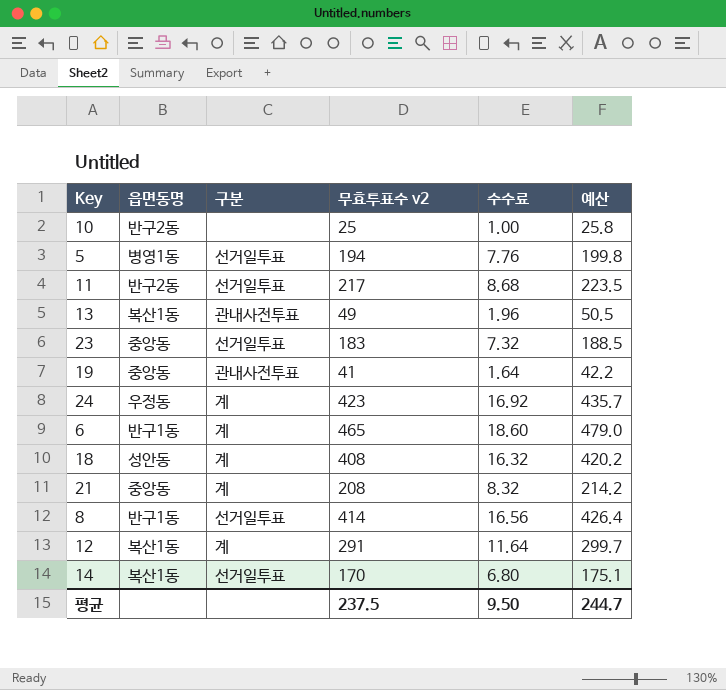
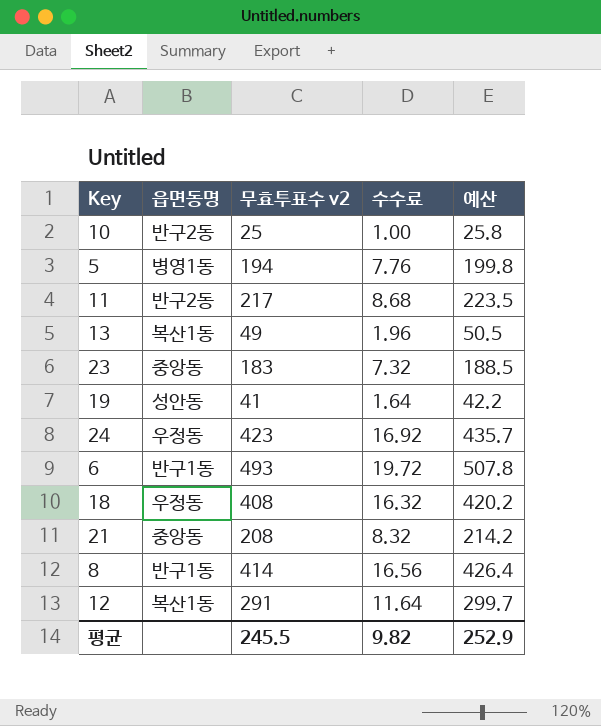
column 구분 | position: 3 -> none
row 14: 복산1동 | 선거일투표 | 170 | 6.80 | 175.1 -> none
19 | 읍면동명: 중앙동 -> 성안동
6 | 무효투표수 v2: 465 -> 493
6 | 수수료: 18.60 -> 19.72
6 | 예산: 479.0 -> 507.8
18 | 읍면동명: 성안동 -> 우정동
평균 | 무효투표수 v2: 237.5 -> 245.5
평균 | 수수료: 9.50 -> 9.82
평균 | 예산: 244.7 -> 252.9

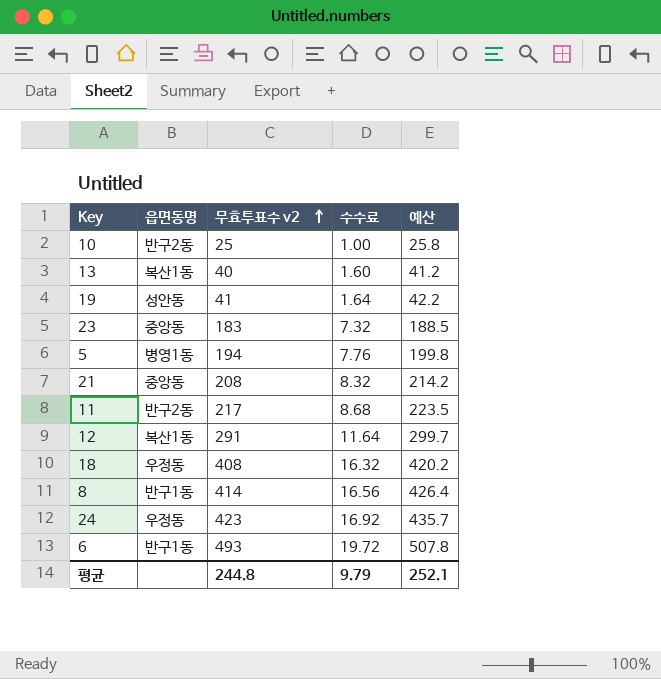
row order: none -> 무효투표수 v2 ascending
13 | 무효투표수 v2: 49 -> 40
13 | 수수료: 1.96 -> 1.60
13 | 예산: 50.5 -> 41.2
평균 | 무효투표수 v2: 245.5 -> 244.8
평균 | 수수료: 9.82 -> 9.79
평균 | 예산: 252.9 -> 252.1

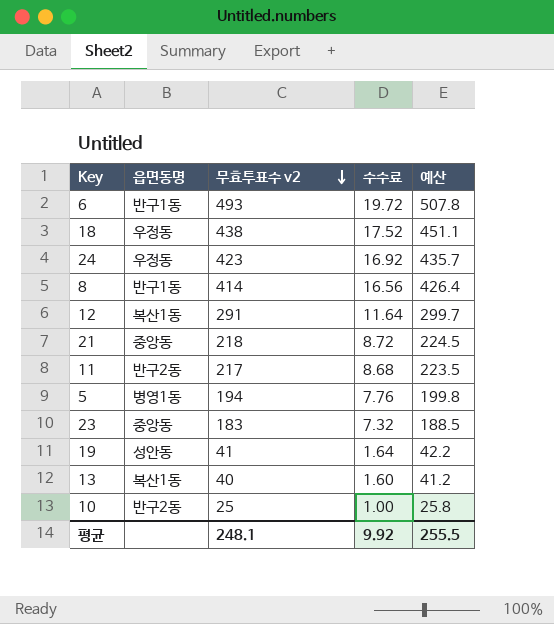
row order: 무효투표수 v2 ascending -> 무효투표수 v2 descending
18 | 무효투표수 v2: 408 -> 438
18 | 수수료: 16.32 -> 17.52
18 | 예산: 420.2 -> 451.1
21 | 무효투표수 v2: 208 -> 218
21 | 수수료: 8.32 -> 8.72
21 | 예산: 214.2 -> 224.5
평균 | 무효투표수 v2: 244.8 -> 248.1
평균 | 수수료: 9.79 -> 9.92
평균 | 예산: 252.1 -> 255.5

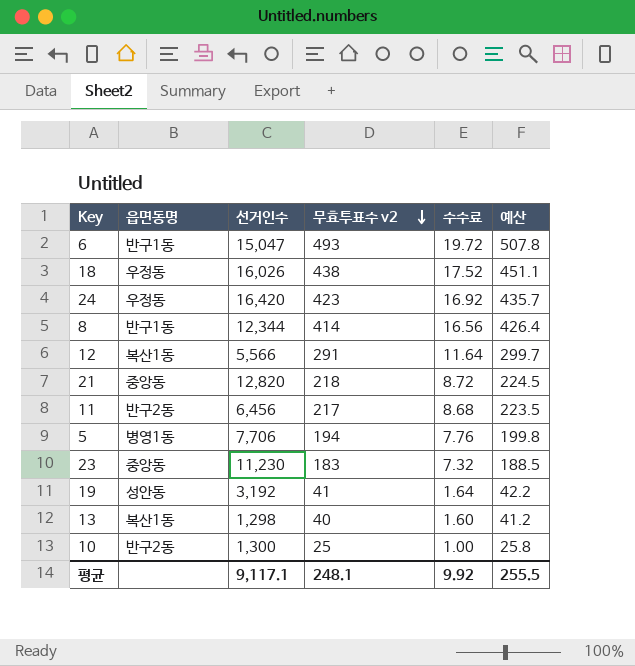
column 선거인수 | position: none -> 3

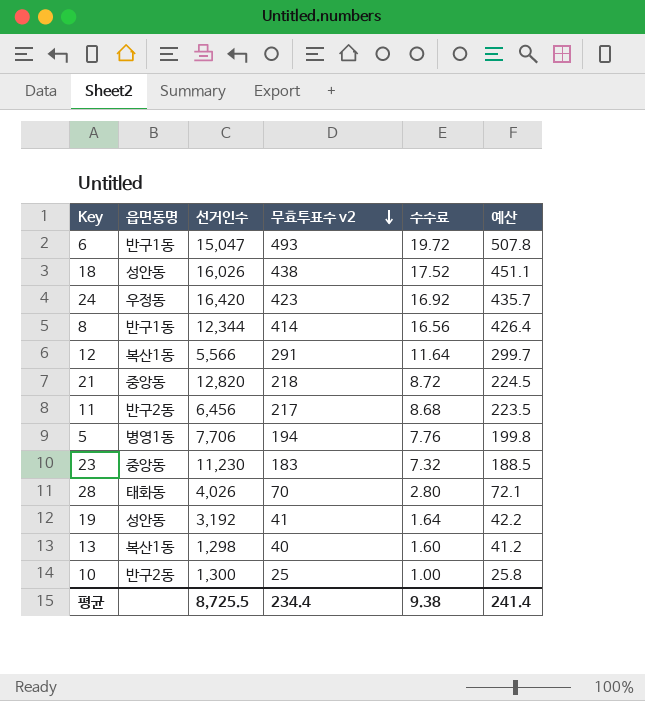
18 | 읍면동명: 우정동 -> 성안동
row 28: none -> 태화동 | 4,026 | 70 | 2.80 | 72.1
평균 | 선거인수: 9,117.1 -> 8,725.5
평균 | 무효투표수 v2: 248.1 -> 234.4
평균 | 수수료: 9.92 -> 9.38
평균 | 예산: 255.5 -> 241.4

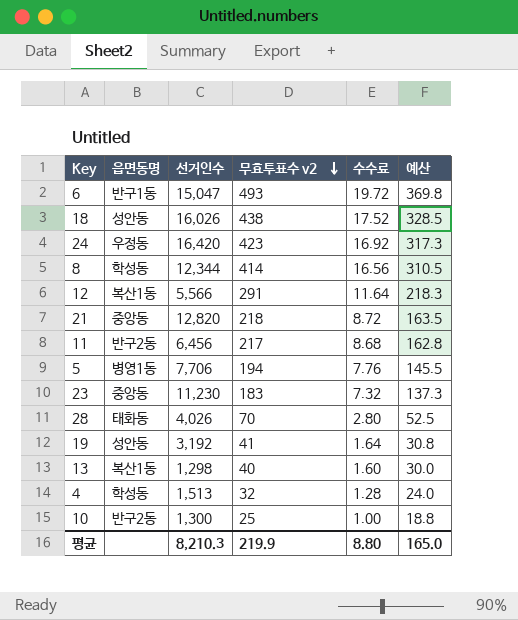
column 예산 | formula: [무효투표수 v2] * 1.03 -> [무효투표수 v2] * 0.75
8 | 읍면동명: 반구1동 -> 학성동
row 4: none -> 학성동 | 1,513 | 32 | 1.28 | 24.0
평균 | 선거인수: 8,725.5 -> 8,210.3
평균 | 무효투표수 v2: 234.4 -> 219.9
평균 | 수수료: 9.38 -> 8.80
평균 | 예산: 241.4 -> 165.0

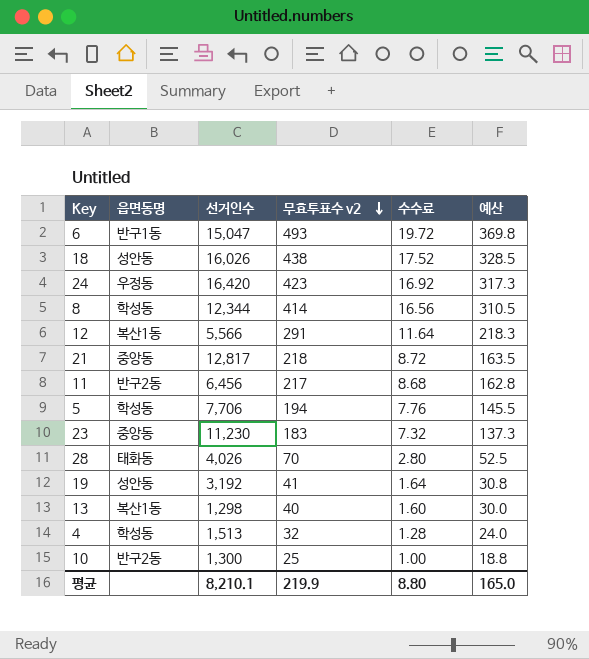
21 | 선거인수: 12,820 -> 12,817
5 | 읍면동명: 병영1동 -> 학성동
평균 | 선거인수: 8,210.3 -> 8,210.1

